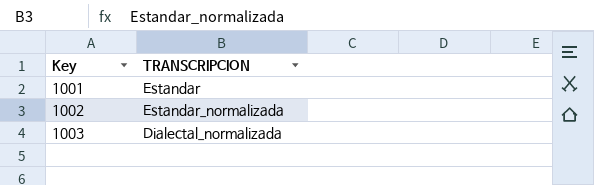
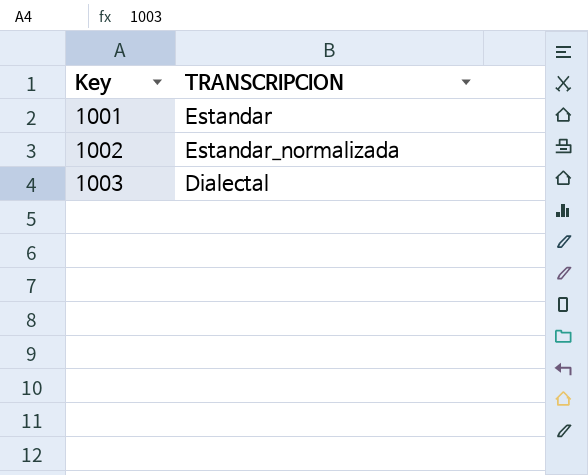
1003 | TRANSCRIPCION: Dialectal_normalizada -> Dialectal

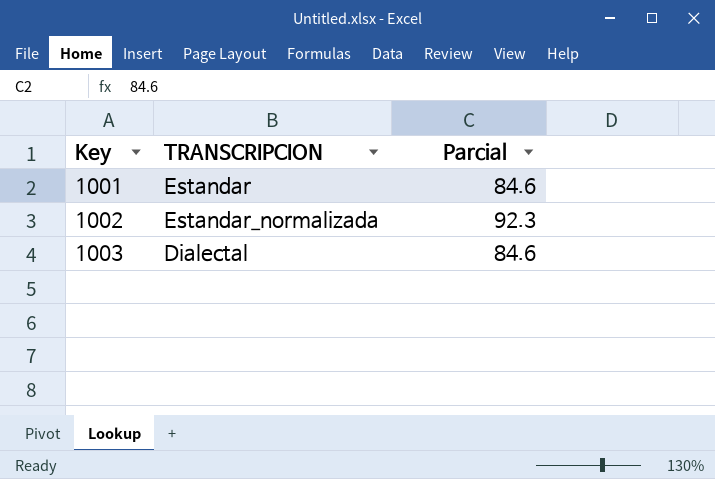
column Parcial | position: none -> 3

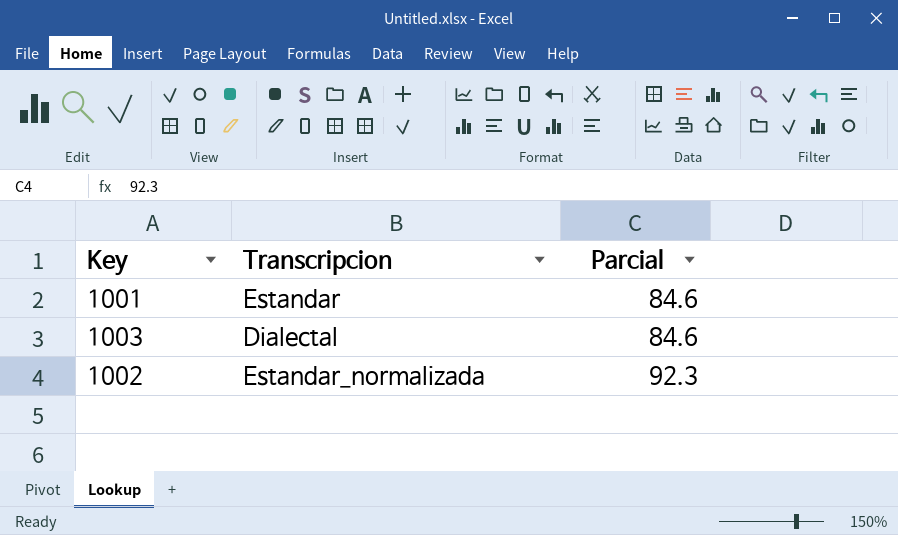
row order: Key ascending -> Parcial ascending
column name: TRANSCRIPCION -> Transcripcion

